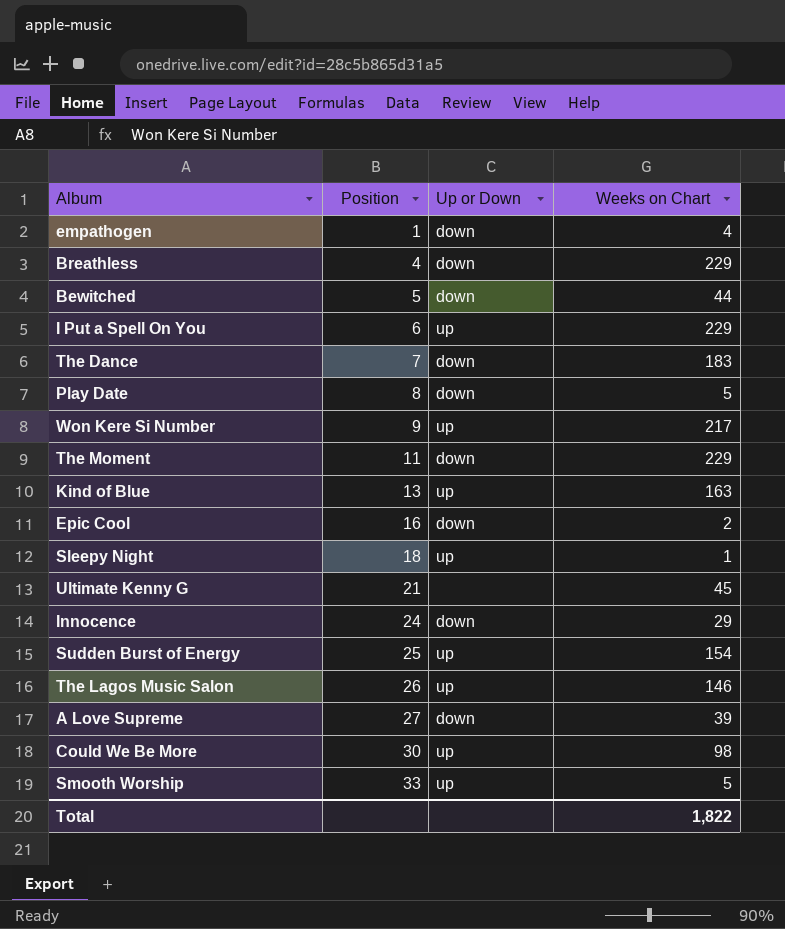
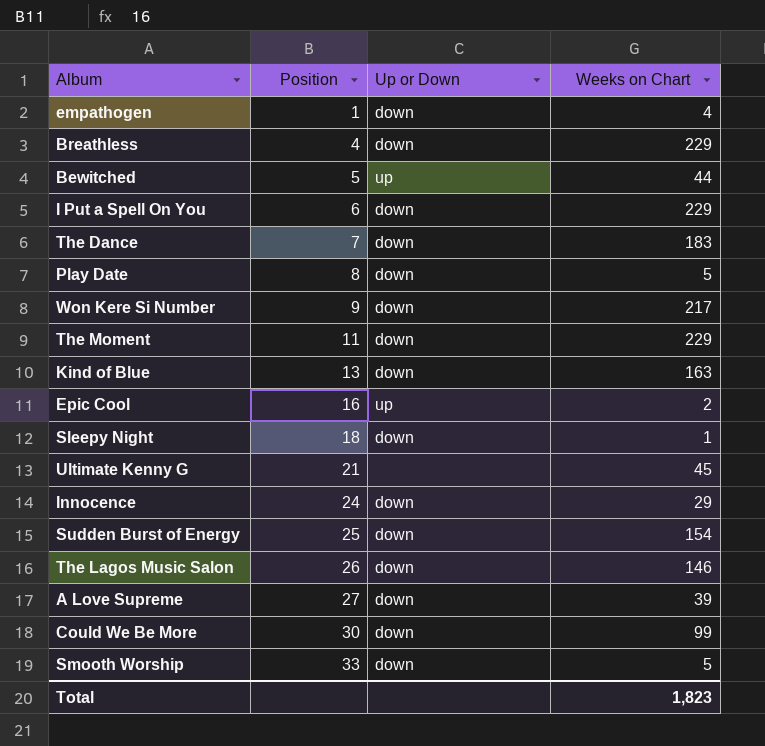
Bewitched | Up or Down: down -> up
I Put a Spell On You | Up or Down: up -> down
Won Kere Si Number | Up or Down: up -> down
Kind of Blue | Up or Down: up -> down
Epic Cool | Up or Down: down -> up
Sleepy Night | Up or Down: up -> down
Sudden Burst of Energy | Up or Down: up -> down
The Lagos Music Salon | Up or Down: up -> down
Could We Be More | Up or Down: up -> down
Could We Be More | Weeks on Chart: 98 -> 99
Smooth Worship | Up or Down: up -> down
Total | Weeks on Chart: 1,822 -> 1,823

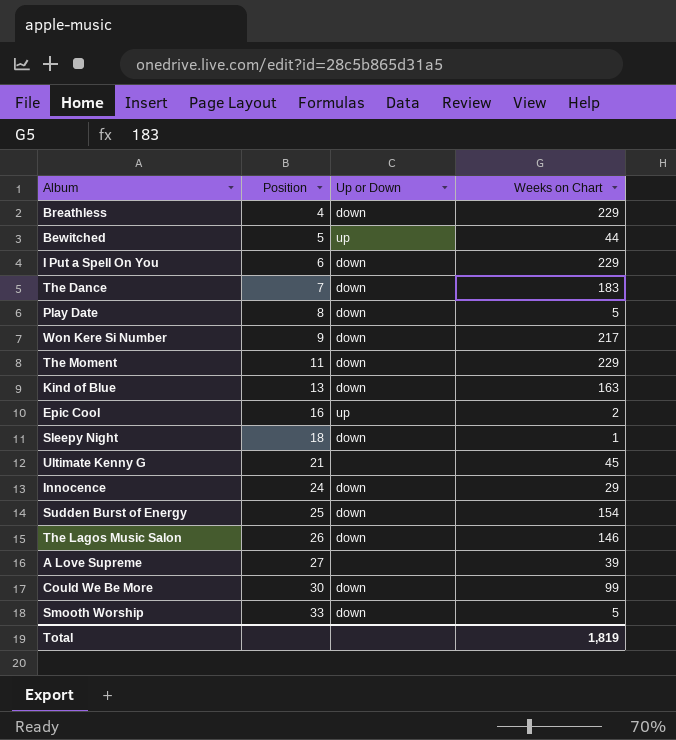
row empathogen: 1 | down | 4 -> none
A Love Supreme | Up or Down: down -> none
Total | Weeks on Chart: 1,823 -> 1,819

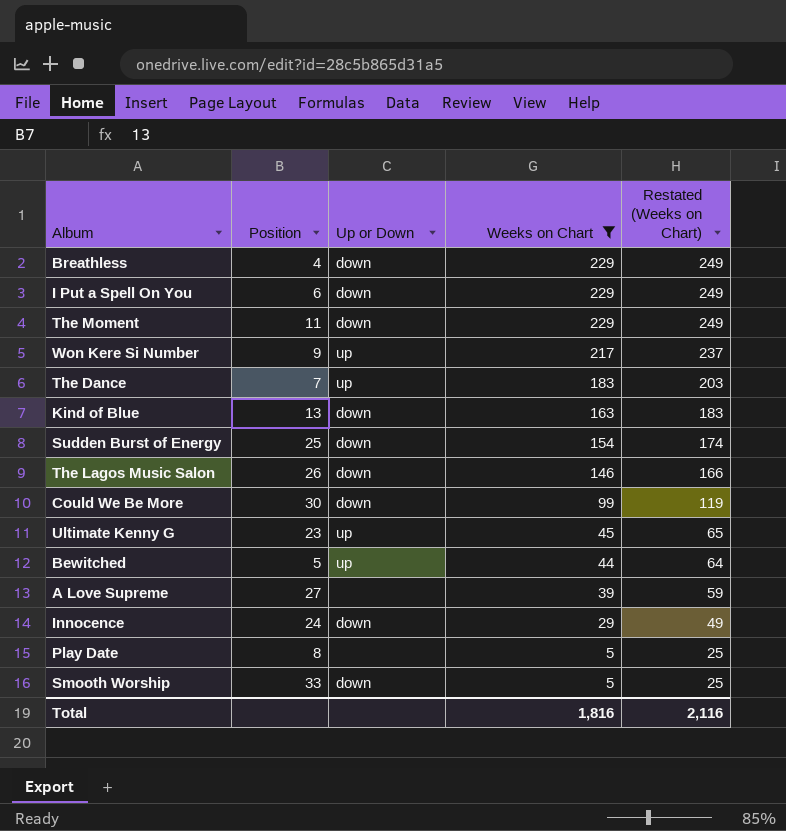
filter: none -> Weeks on Chart >= 5
row order: Position ascending -> Weeks on Chart descending
column Restated (Weeks on Chart) | formula: none -> [Weeks on Chart] + 20
Won Kere Si Number | Up or Down: down -> up
The Dance | Up or Down: down -> up
Ultimate Kenny G | Position: 21 -> 23
Ultimate Kenny G | Up or Down: none -> up
Play Date | Up or Down: down -> none
Total | Weeks on Chart: 1,819 -> 1,816

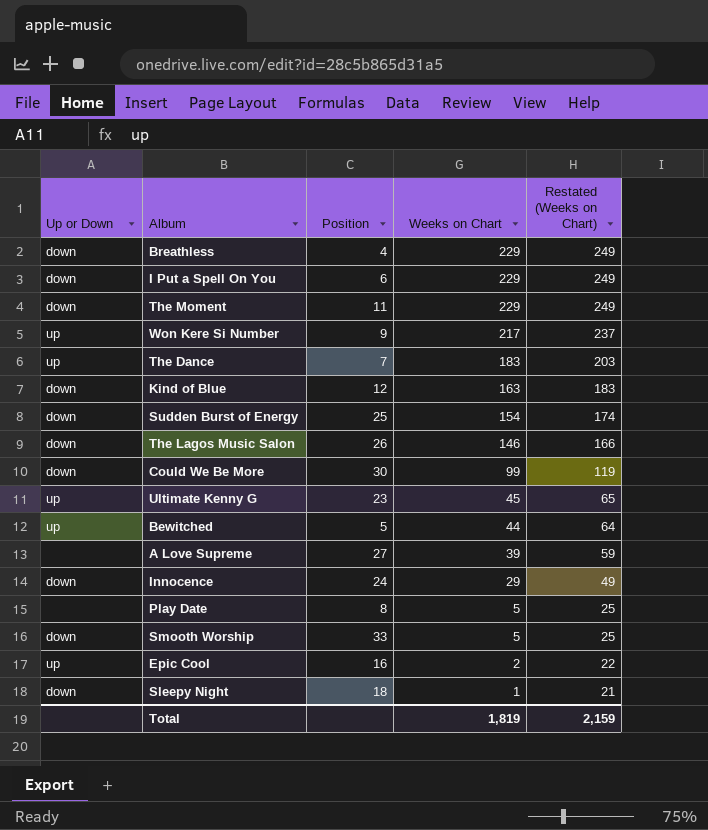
filter: Weeks on Chart >= 5 -> none
column Up or Down | position: 3 -> 1
Kind of Blue | Position: 13 -> 12
Total | Weeks on Chart: 1,816 -> 1,819
Total | Restated (Weeks on Chart): 2,116 -> 2,159

